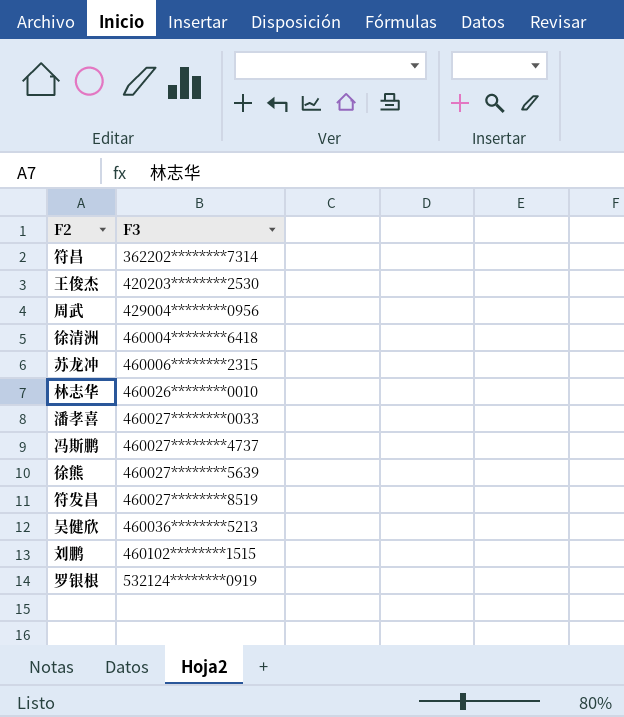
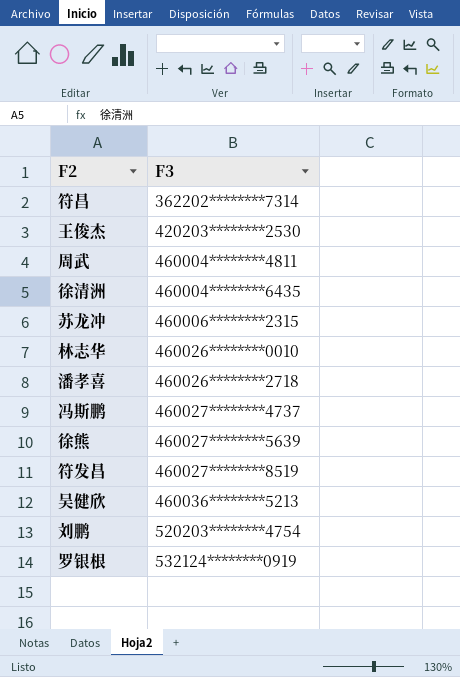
周武 | F3: 429004********0956 -> 460004********4811
徐清洲 | F3: 460004********6418 -> 460004********6435
潘孝喜 | F3: 460027********0033 -> 460026********2718
刘鹏 | F3: 460102********1515 -> 520203********4754

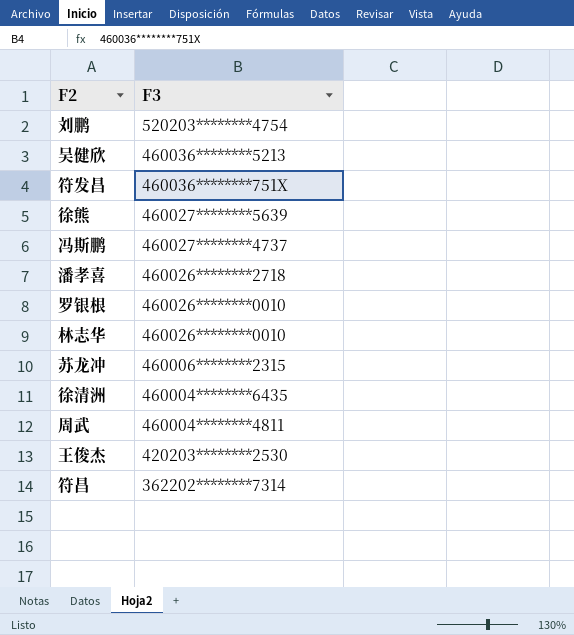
row order: F3 ascending -> F3 descending
符发昌 | F3: 460027********8519 -> 460036********751X
罗银根 | F3: 532124********0919 -> 460026********0010

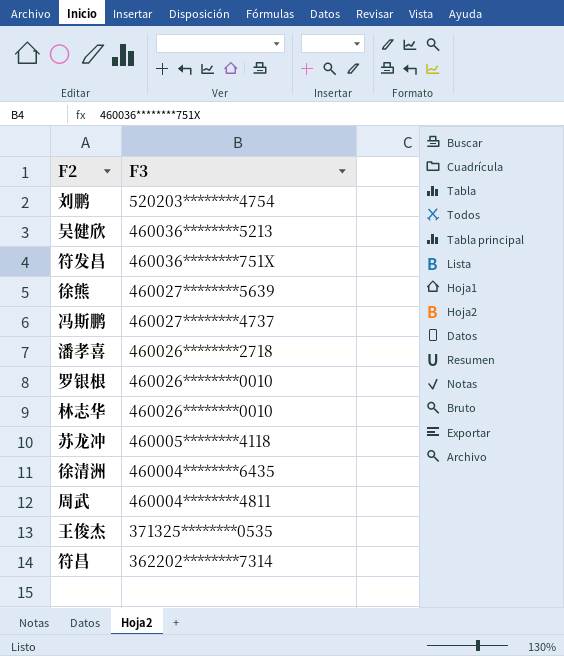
苏龙冲 | F3: 460006********2315 -> 460005********4118
王俊杰 | F3: 420203********2530 -> 371325********0535

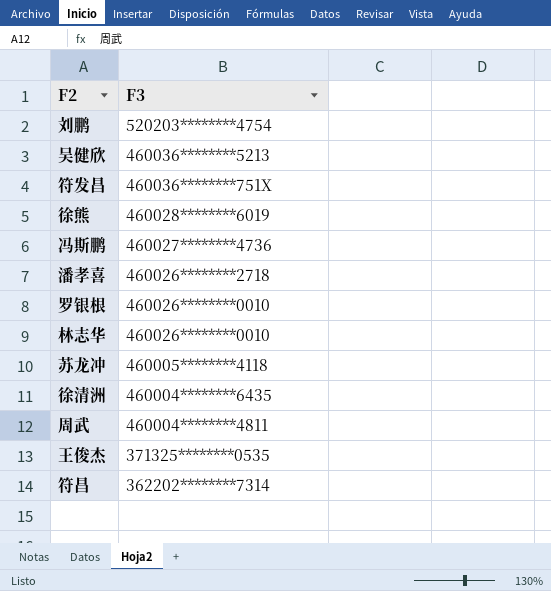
徐熊 | F3: 460027********5639 -> 460028********6019
冯斯鹏 | F3: 460027********4737 -> 460027********4736

